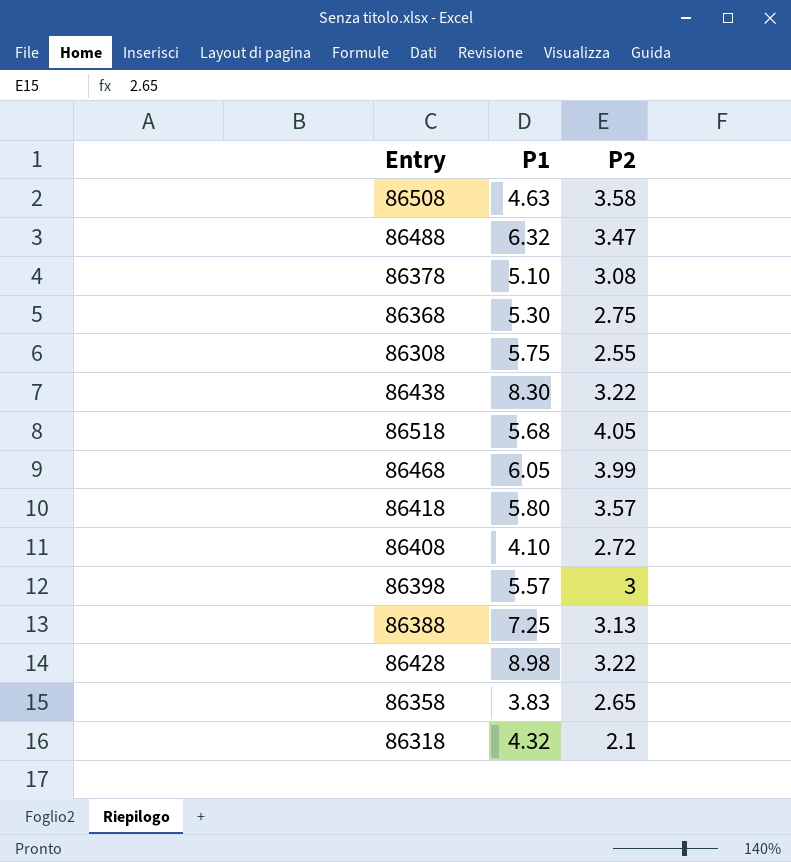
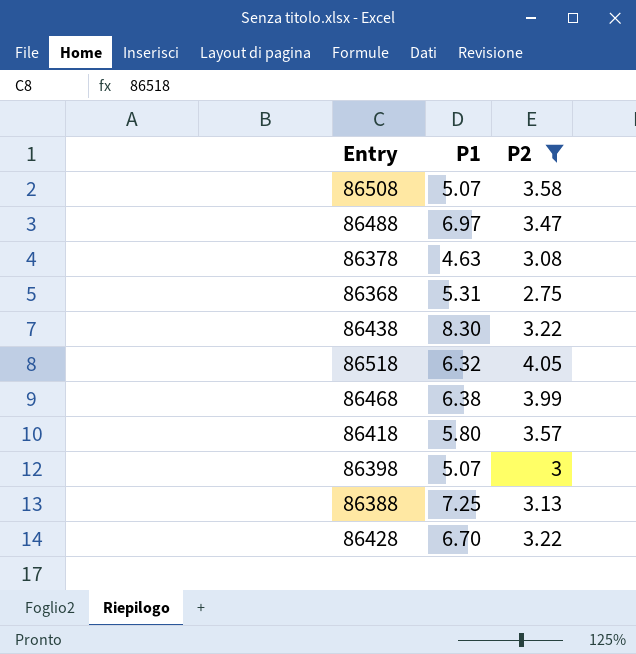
filter: none -> P2 >= 2.75
86508 | P1: 4.63 -> 5.07
86488 | P1: 6.32 -> 6.97
86378 | P1: 5.10 -> 4.63
86368 | P1: 5.30 -> 5.31
86518 | P1: 5.68 -> 6.32
86468 | P1: 6.05 -> 6.38
86398 | P1: 5.57 -> 5.07
86428 | P1: 8.98 -> 6.70

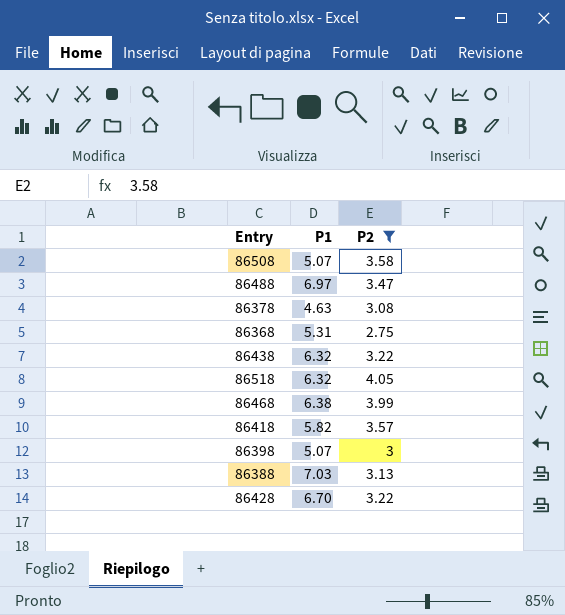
86438 | P1: 8.30 -> 6.32
86418 | P1: 5.80 -> 5.82
86388 | P1: 7.25 -> 7.03

